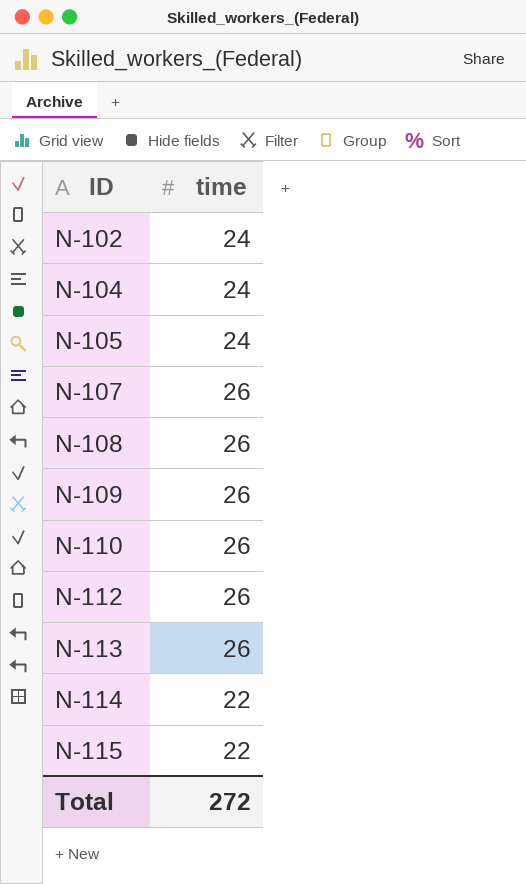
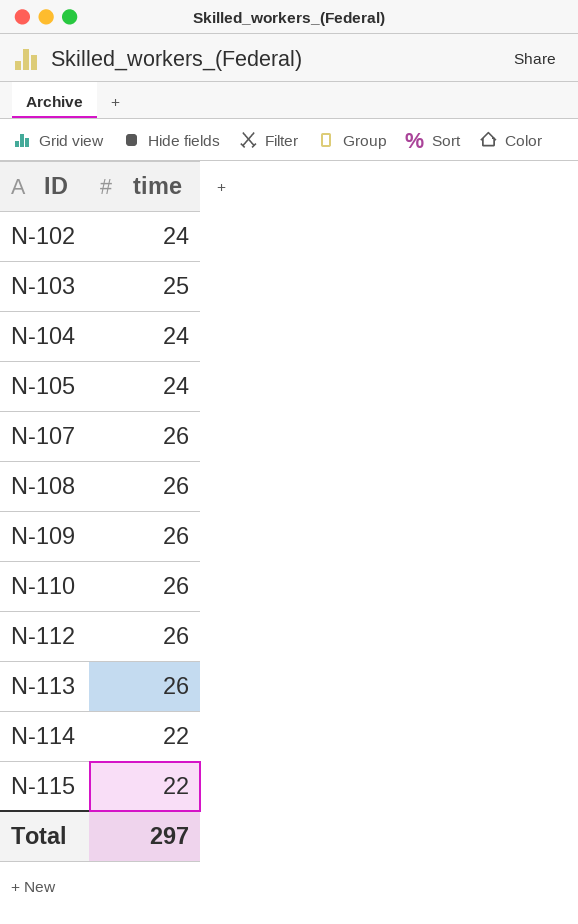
row N-103: none -> 25
Total | time: 272 -> 297

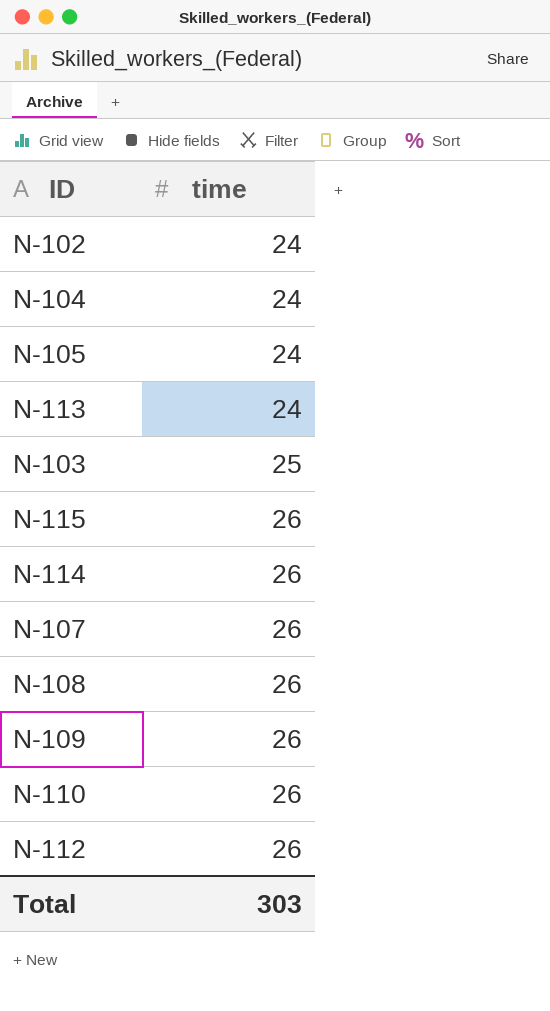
row order: ID ascending -> time ascending
N-113 | time: 26 -> 24
N-115 | time: 22 -> 26
N-114 | time: 22 -> 26
Total | time: 297 -> 303

